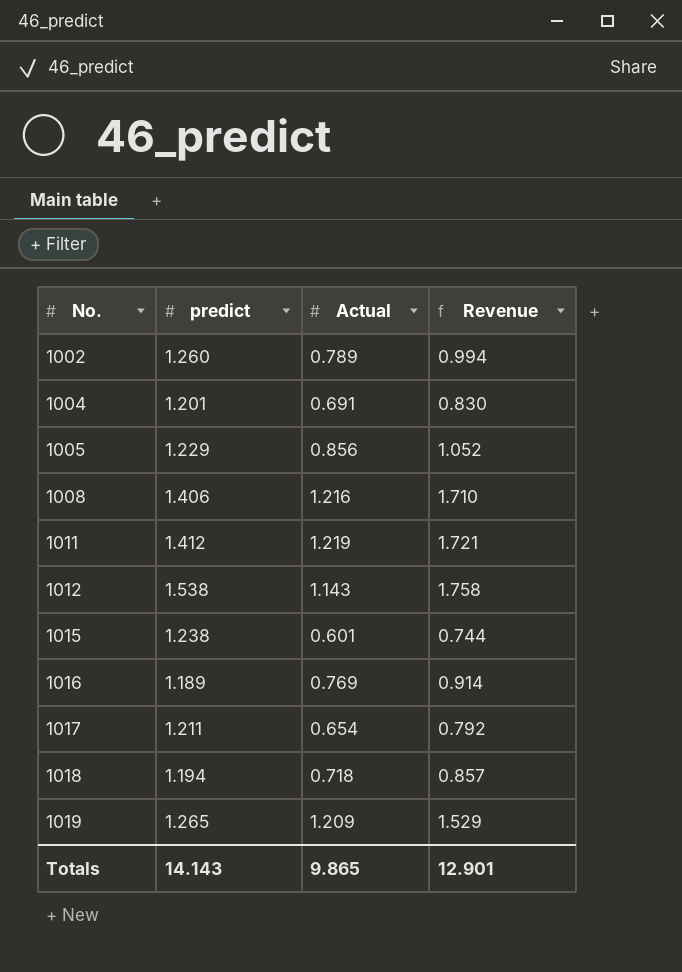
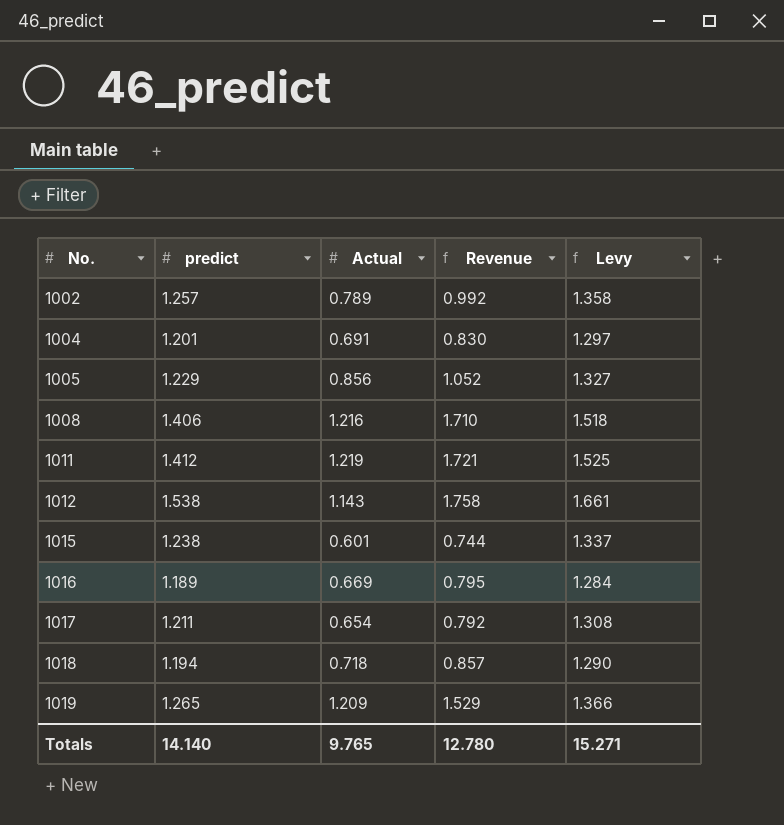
column Levy | formula: none -> [predict] * 1.08
1002 | predict: 1.260 -> 1.257
1002 | Revenue: 0.994 -> 0.992
1016 | Actual: 0.769 -> 0.669
1016 | Revenue: 0.914 -> 0.795
Totals | predict: 14.143 -> 14.140
Totals | Actual: 9.865 -> 9.765
Totals | Revenue: 12.901 -> 12.780

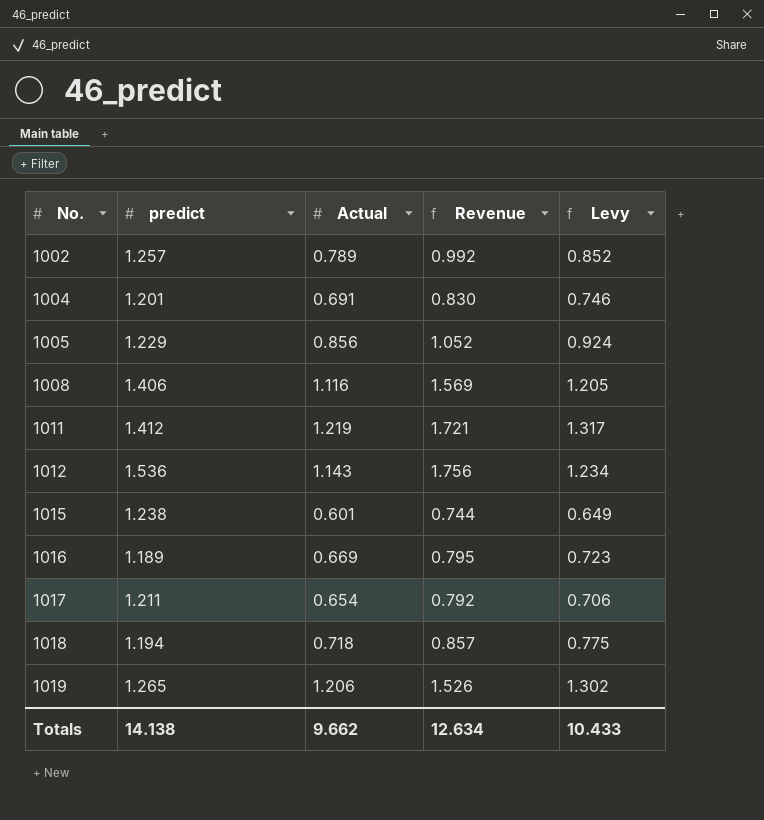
column Levy | formula: [predict] * 1.08 -> [Actual] * 1.08
1008 | Actual: 1.216 -> 1.116
1008 | Revenue: 1.710 -> 1.569
1012 | predict: 1.538 -> 1.536
1012 | Revenue: 1.758 -> 1.756
1019 | Actual: 1.209 -> 1.206
1019 | Revenue: 1.529 -> 1.526
Totals | predict: 14.140 -> 14.138
Totals | Actual: 9.765 -> 9.662
Totals | Revenue: 12.780 -> 12.634
Totals | Levy: 15.271 -> 10.433

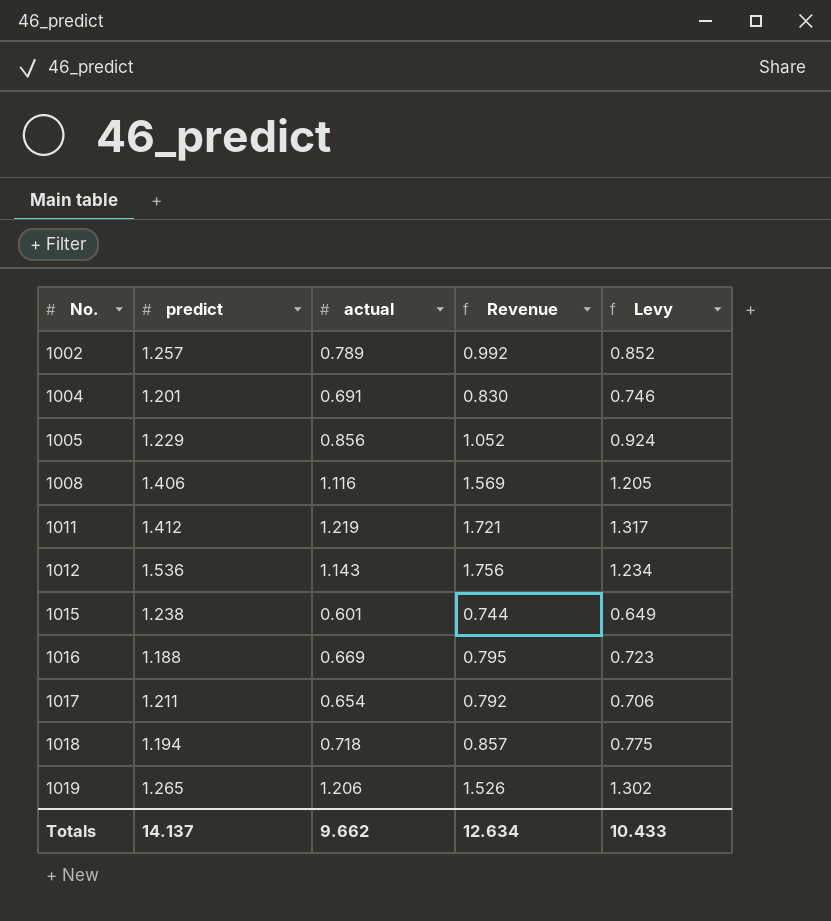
column name: Actual -> actual
1016 | predict: 1.189 -> 1.188
Totals | predict: 14.138 -> 14.137

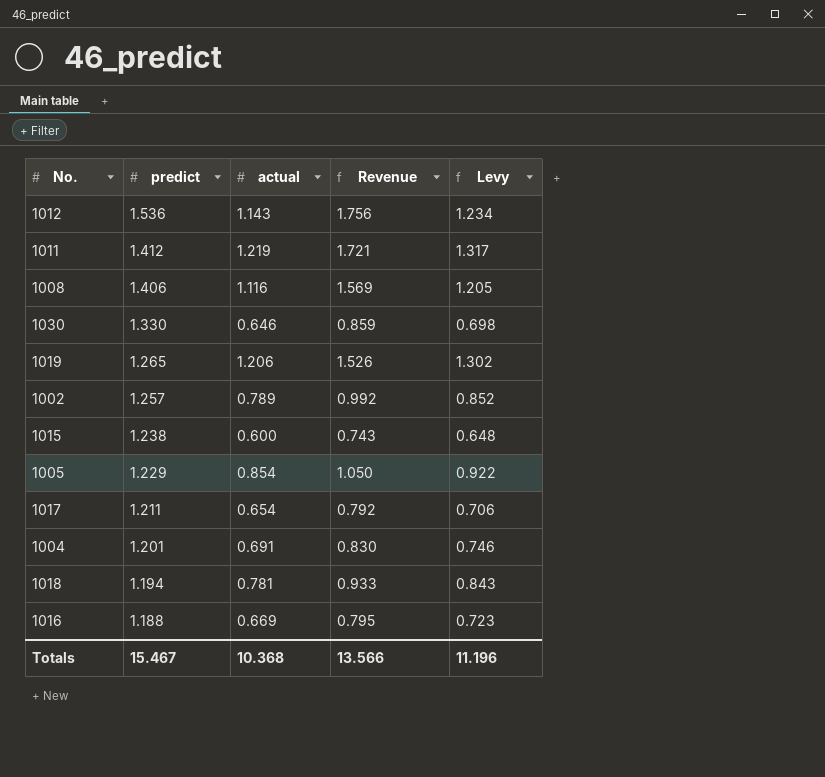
row order: No. ascending -> predict descending
row 1030: none -> 1.330 | 0.646 | 0.859 | 0.698
1015 | actual: 0.601 -> 0.600
1015 | Revenue: 0.744 -> 0.743
1015 | Levy: 0.649 -> 0.648
1005 | actual: 0.856 -> 0.854
1005 | Revenue: 1.052 -> 1.050
1005 | Levy: 0.924 -> 0.922
1018 | actual: 0.718 -> 0.781
1018 | Revenue: 0.857 -> 0.933
1018 | Levy: 0.775 -> 0.843
Totals | predict: 14.137 -> 15.467
Totals | actual: 9.662 -> 10.368
Totals | Revenue: 12.634 -> 13.566
Totals | Levy: 10.433 -> 11.196

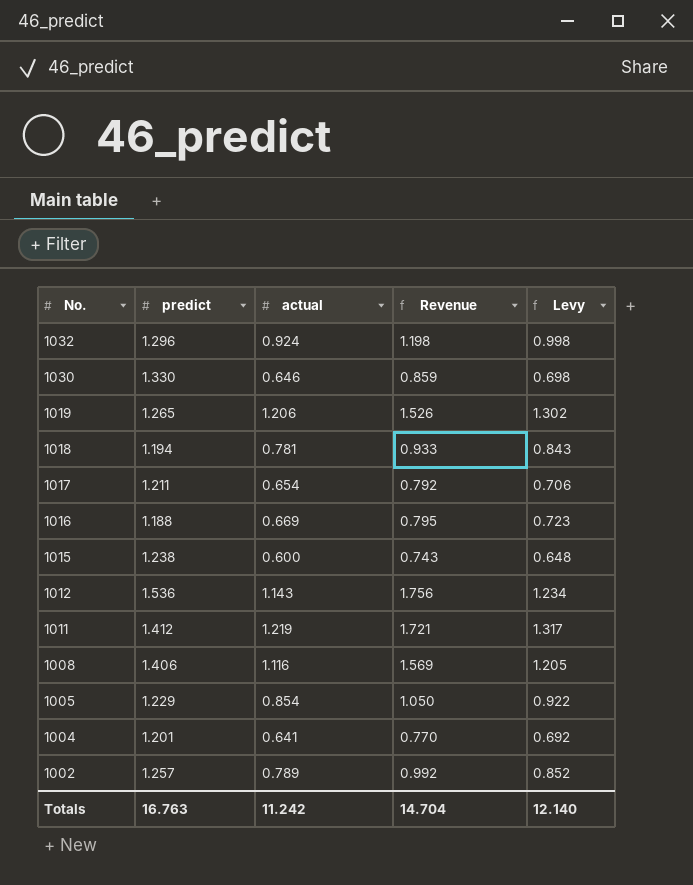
row order: predict descending -> No. descending
row 1032: none -> 1.296 | 0.924 | 1.198 | 0.998
1004 | actual: 0.691 -> 0.641
1004 | Revenue: 0.830 -> 0.770
1004 | Levy: 0.746 -> 0.692
Totals | predict: 15.467 -> 16.763
Totals | actual: 10.368 -> 11.242
Totals | Revenue: 13.566 -> 14.704
Totals | Levy: 11.196 -> 12.140

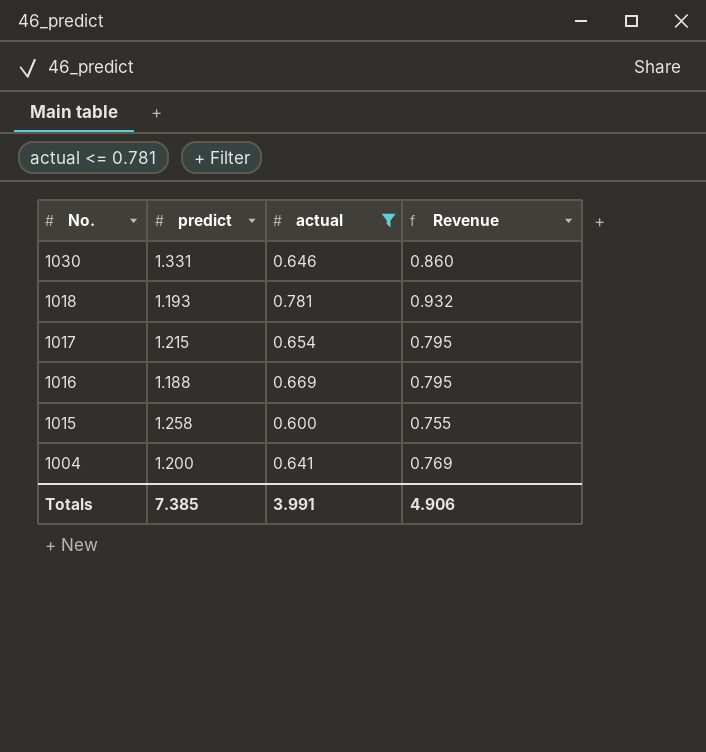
filter: none -> actual <= 0.781
column Levy | formula: [actual] * 1.08 -> none
1030 | predict: 1.330 -> 1.331
1030 | Revenue: 0.859 -> 0.860
1018 | predict: 1.194 -> 1.193
1018 | Revenue: 0.933 -> 0.932
1017 | predict: 1.211 -> 1.215
1017 | Revenue: 0.792 -> 0.795
1015 | predict: 1.238 -> 1.258
1015 | Revenue: 0.743 -> 0.755
1004 | predict: 1.201 -> 1.200
1004 | Revenue: 0.770 -> 0.769
Totals | predict: 16.763 -> 7.385
Totals | actual: 11.242 -> 3.991
Totals | Revenue: 14.704 -> 4.906

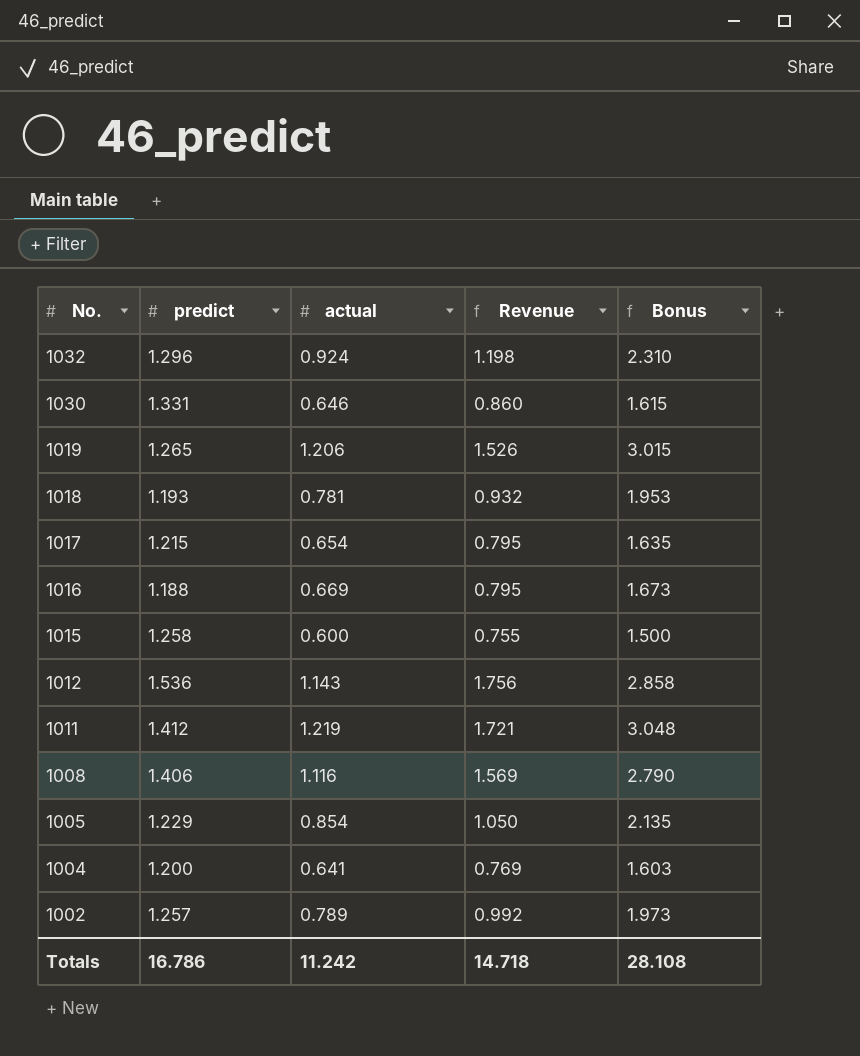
filter: actual <= 0.781 -> none
column Bonus | formula: none -> [actual] * 2.5
Totals | predict: 7.385 -> 16.786
Totals | actual: 3.991 -> 11.242
Totals | Revenue: 4.906 -> 14.718

